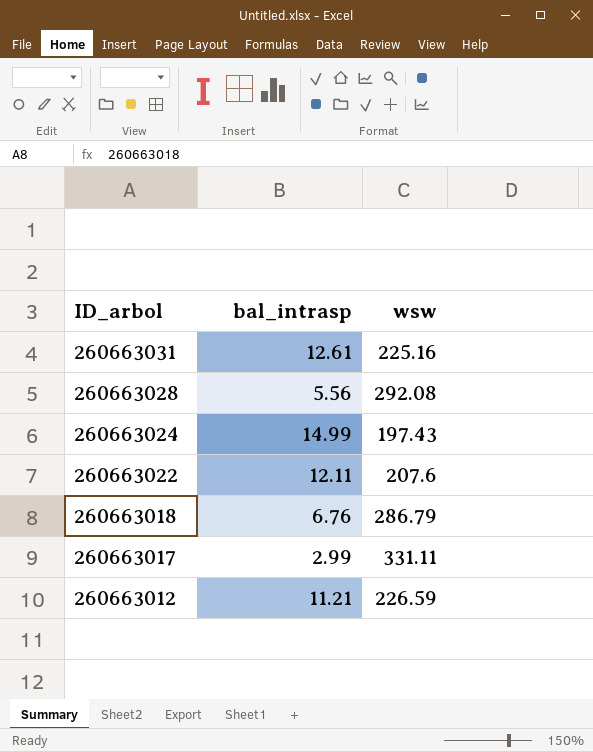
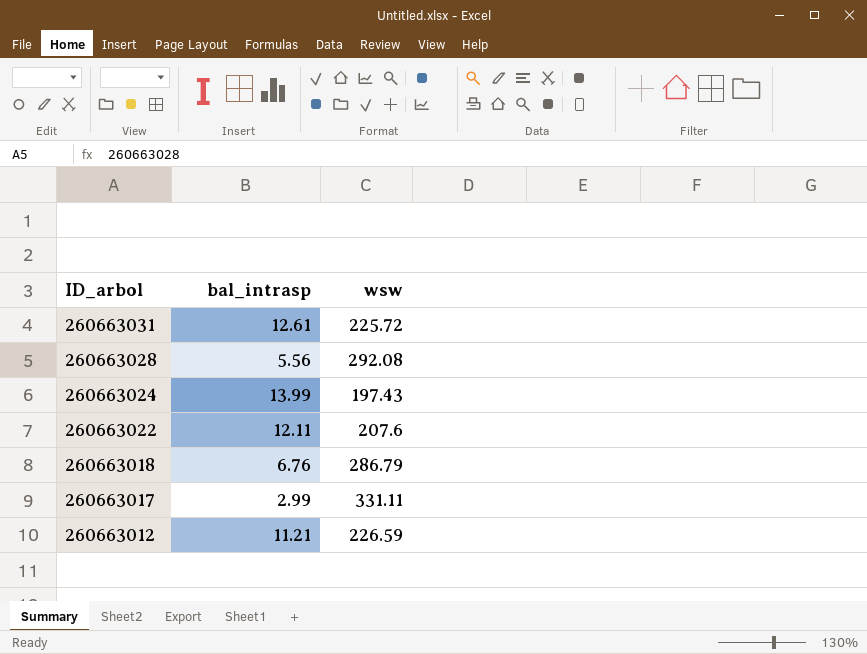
260663031 | wsw: 225.16 -> 225.72
260663024 | bal_intrasp: 14.99 -> 13.99

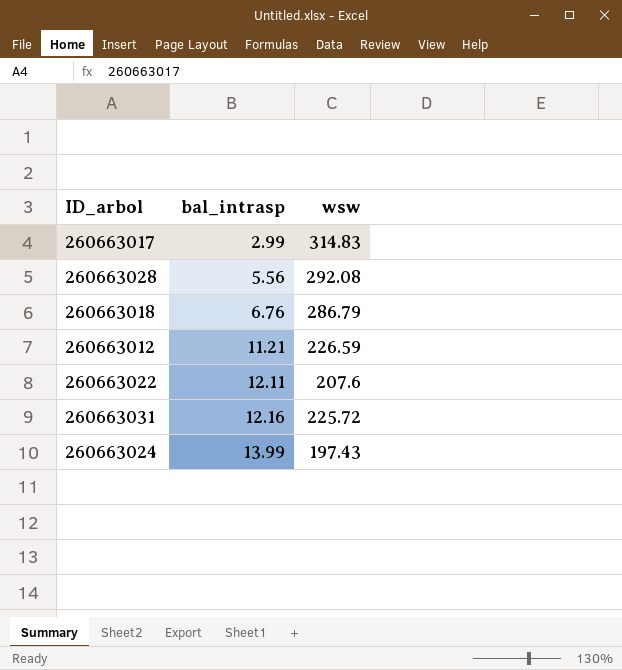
row order: ID_arbol descending -> bal_intrasp ascending
260663017 | wsw: 331.11 -> 314.83
260663031 | bal_intrasp: 12.61 -> 12.16

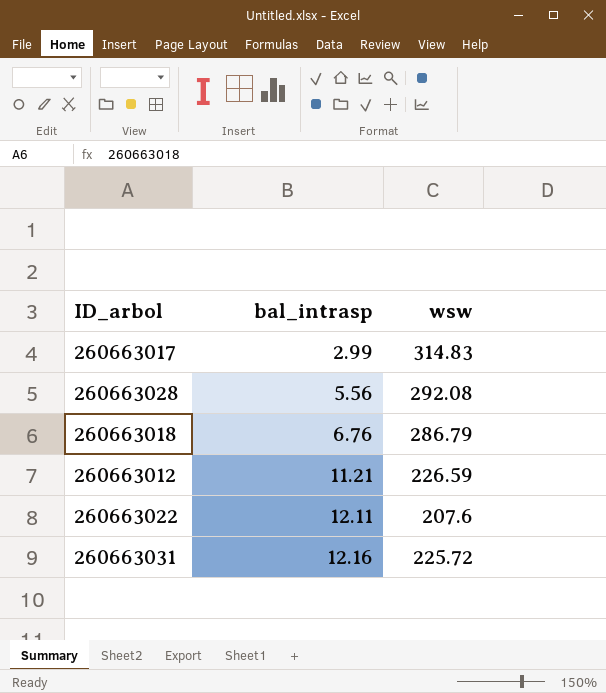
row 260663024: 13.99 | 197.43 -> none

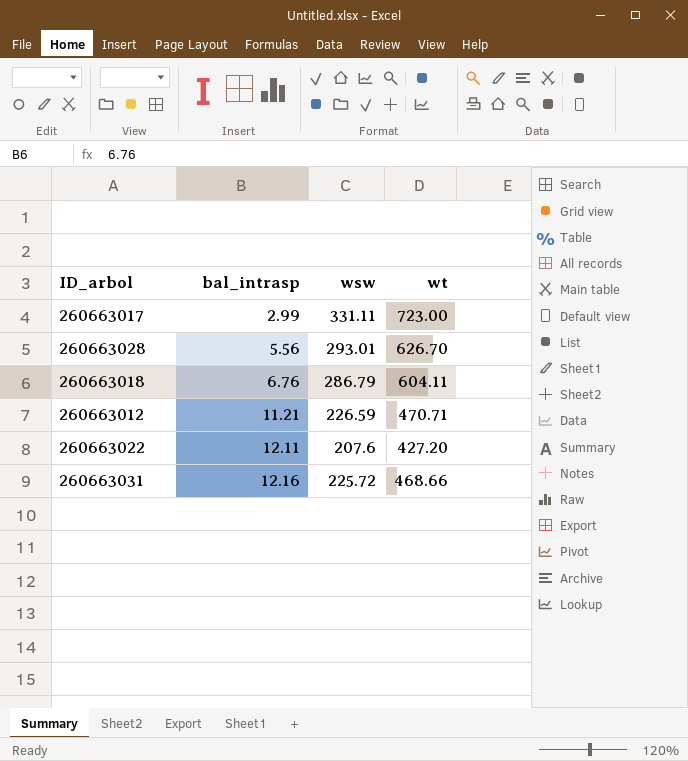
column wt | position: none -> 4
260663017 | wsw: 314.83 -> 331.11
260663028 | wsw: 292.08 -> 293.01

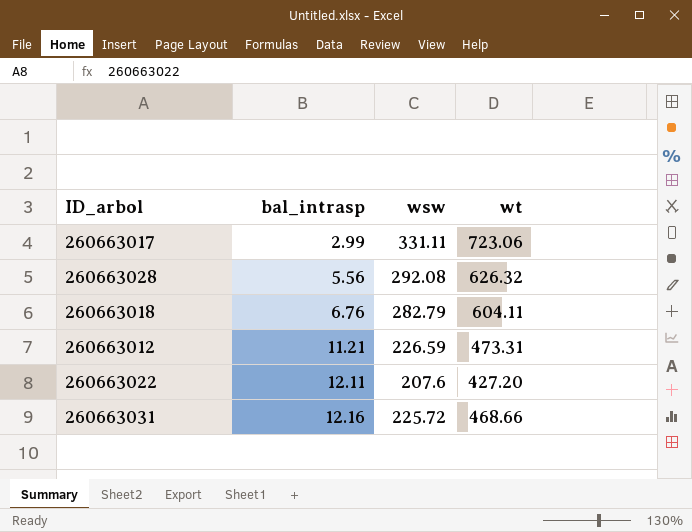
260663017 | wt: 723.00 -> 723.06
260663028 | wsw: 293.01 -> 292.08
260663028 | wt: 626.70 -> 626.32
260663018 | wsw: 286.79 -> 282.79
260663012 | wt: 470.71 -> 473.31

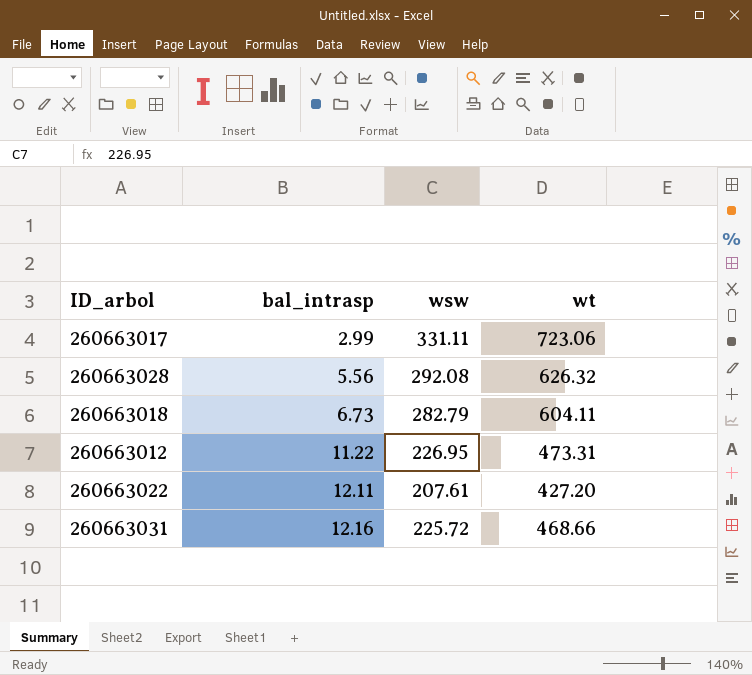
260663018 | bal_intrasp: 6.76 -> 6.73
260663012 | bal_intrasp: 11.21 -> 11.22
260663012 | wsw: 226.59 -> 226.95
260663022 | wsw: 207.6 -> 207.61

